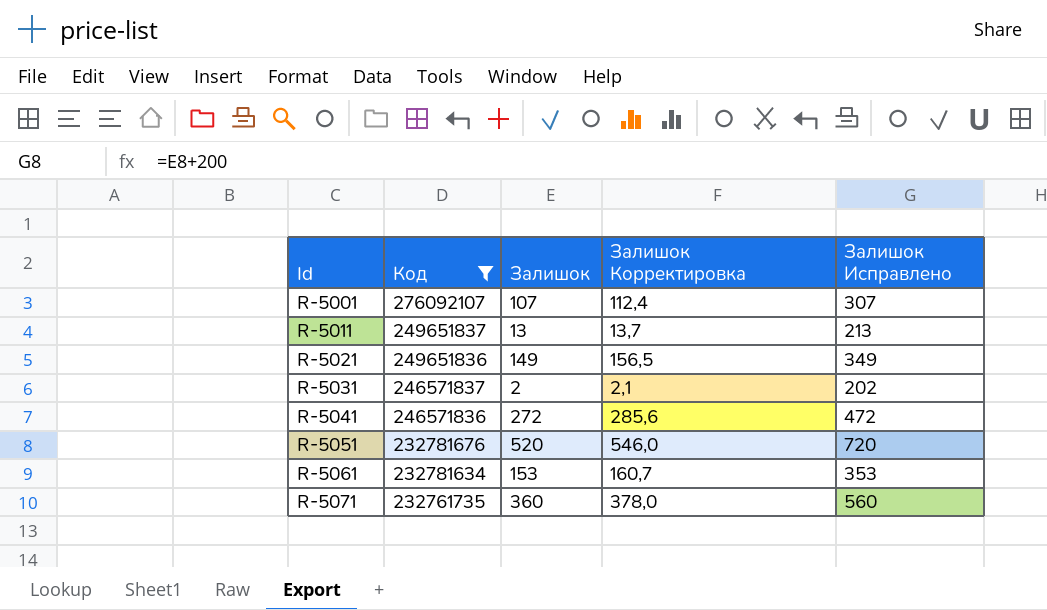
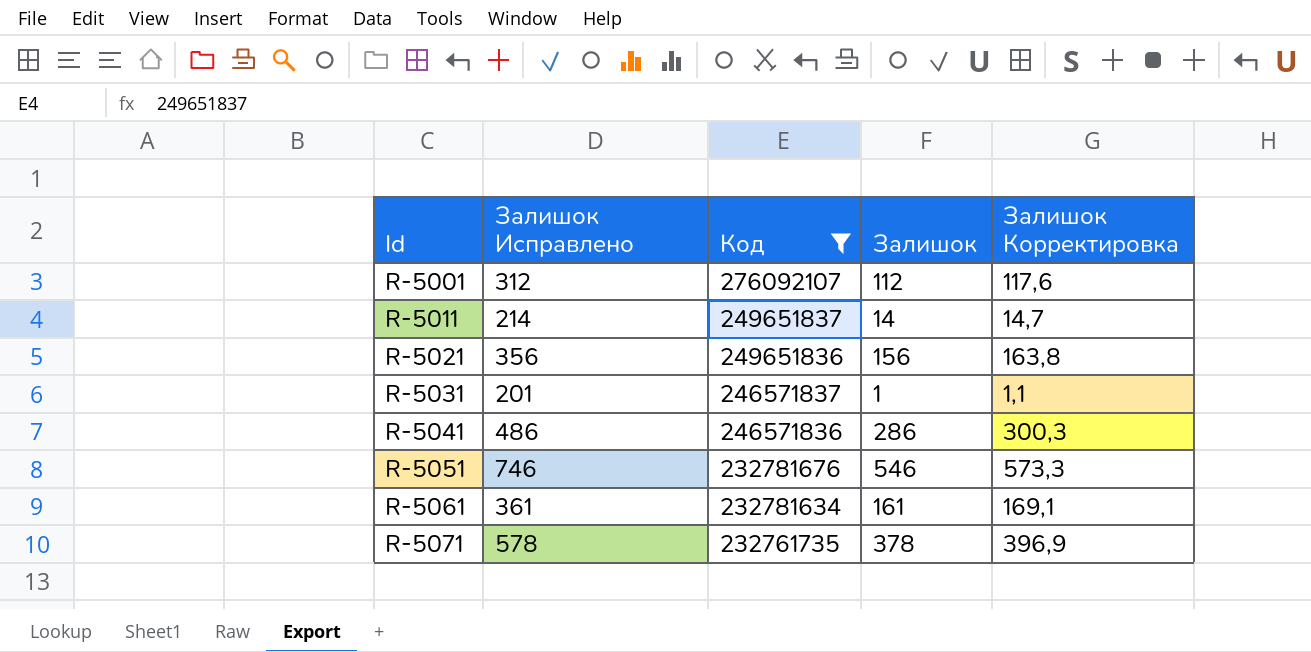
column Залишок Исправлено | position: 5 -> 2
R-5001 | Залишок Исправлено: 307 -> 312
R-5001 | Залишок: 107 -> 112
R-5001 | Залишок Корректировка: 112,4 -> 117,6
R-5011 | Залишок Исправлено: 213 -> 214
R-5011 | Залишок: 13 -> 14
R-5011 | Залишок Корректировка: 13,7 -> 14,7
R-5021 | Залишок Исправлено: 349 -> 356
R-5021 | Залишок: 149 -> 156
R-5021 | Залишок Корректировка: 156,5 -> 163,8
R-5031 | Залишок Исправлено: 202 -> 201
R-5031 | Залишок: 2 -> 1
R-5031 | Залишок Корректировка: 2,1 -> 1,1
R-5041 | Залишок Исправлено: 472 -> 486
R-5041 | Залишок: 272 -> 286
R-5041 | Залишок Корректировка: 285,6 -> 300,3
R-5051 | Залишок Исправлено: 720 -> 746
R-5051 | Залишок: 520 -> 546
R-5051 | Залишок Корректировка: 546,0 -> 573,3
R-5061 | Залишок Исправлено: 353 -> 361
R-5061 | Залишок: 153 -> 161
R-5061 | Залишок Корректировка: 160,7 -> 169,1
R-5071 | Залишок Исправлено: 560 -> 578
R-5071 | Залишок: 360 -> 378
R-5071 | Залишок Корректировка: 378,0 -> 396,9

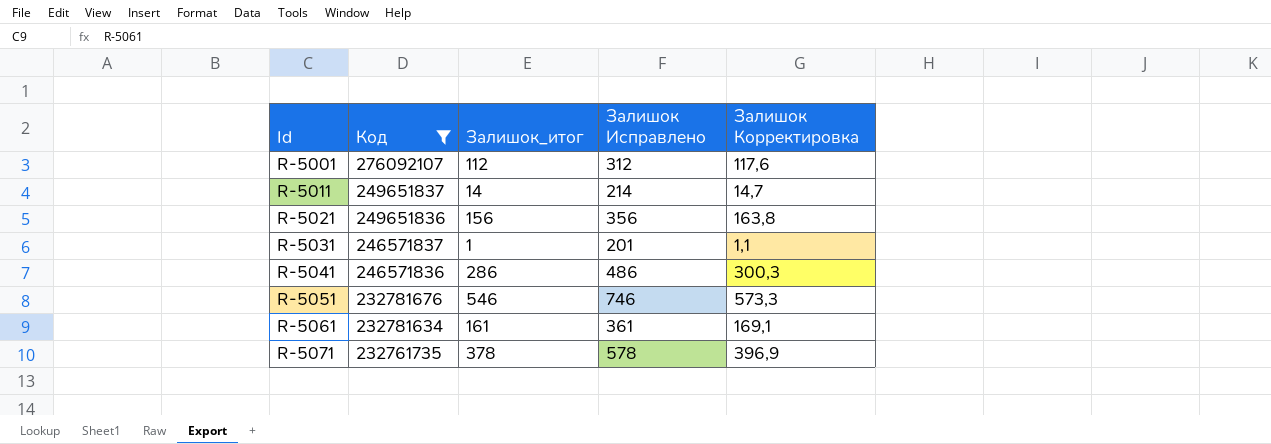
column name: Залишок -> Залишок_итог
column Залишок Исправлено | position: 2 -> 4

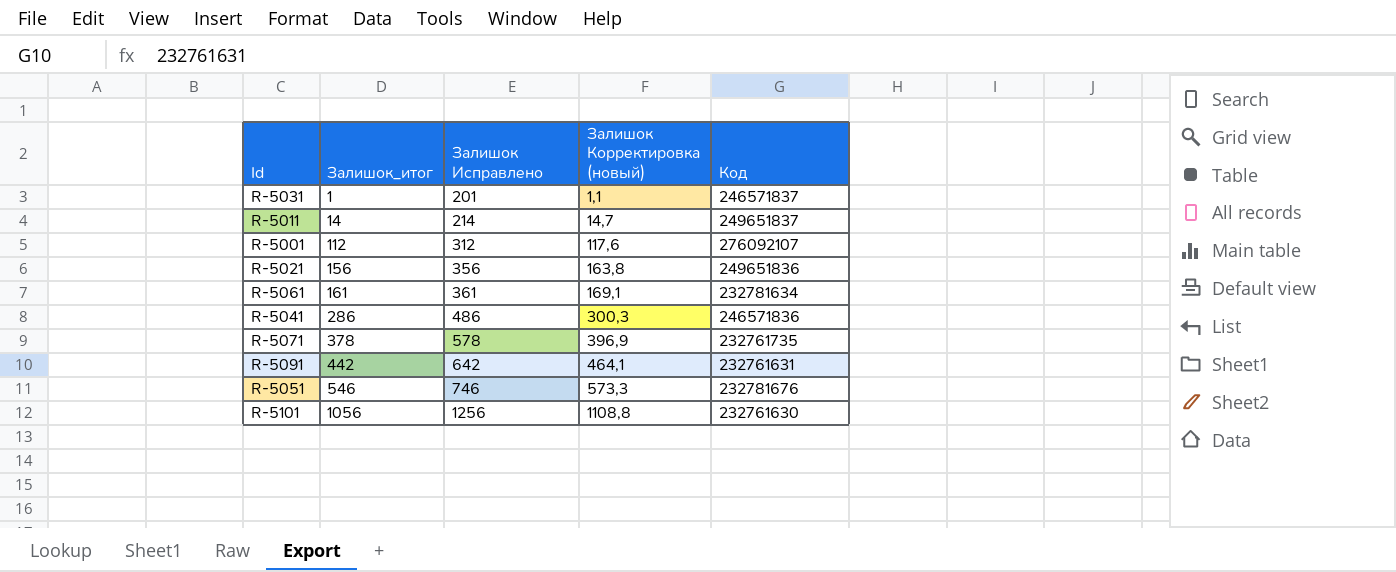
filter: Код >= 232761735 -> none
row order: Id ascending -> Залишок_итог ascending
column name: Залишок Корректировка -> Залишок Корректировка (новый)
column Код | position: 2 -> 5

